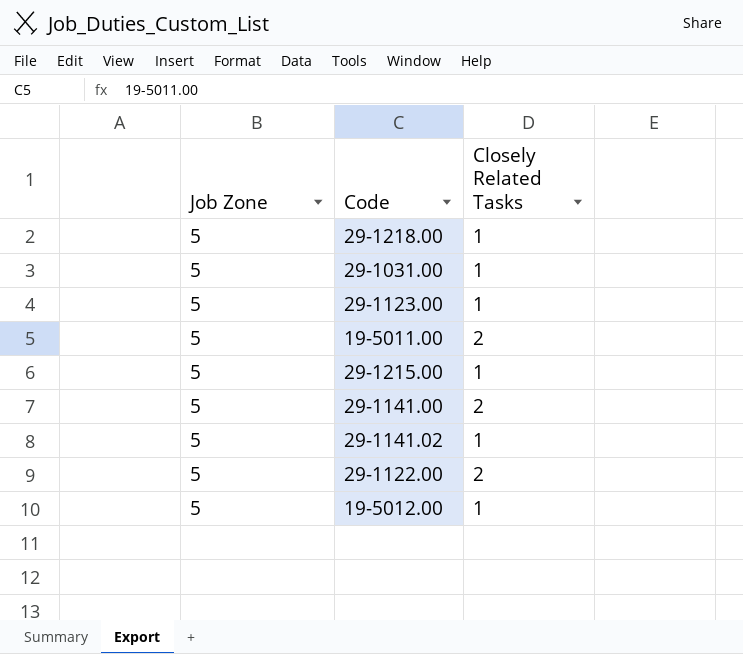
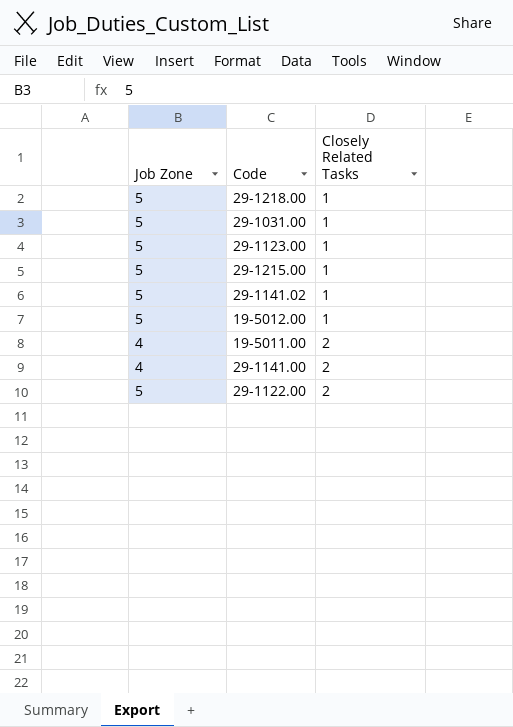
row order: none -> Closely Related Tasks ascending
19-5011.00 | Job Zone: 5 -> 4
29-1141.00 | Job Zone: 5 -> 4

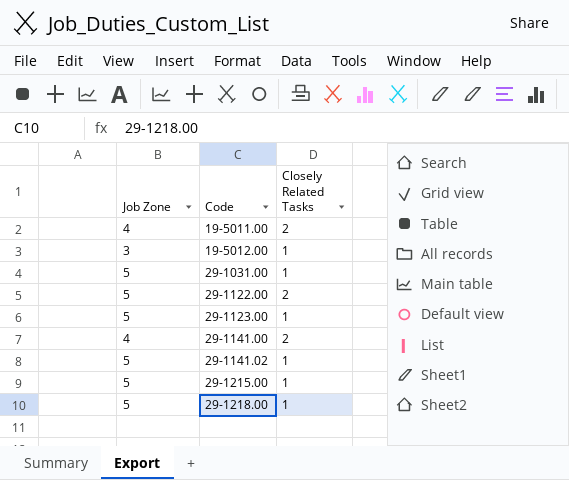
row order: Closely Related Tasks ascending -> Code ascending
19-5012.00 | Job Zone: 5 -> 3

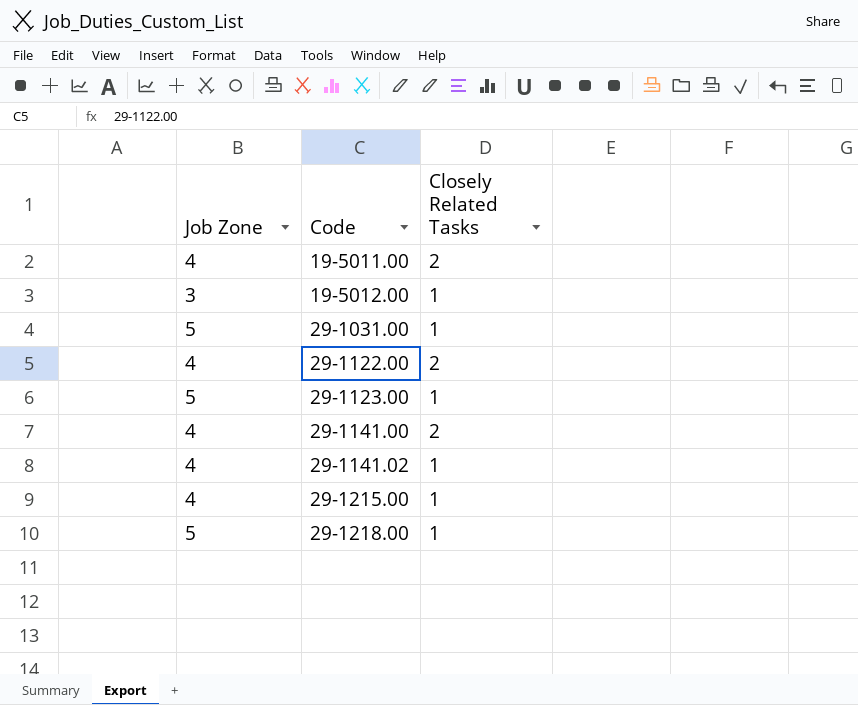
29-1122.00 | Job Zone: 5 -> 4
29-1141.02 | Job Zone: 5 -> 4
29-1215.00 | Job Zone: 5 -> 4

